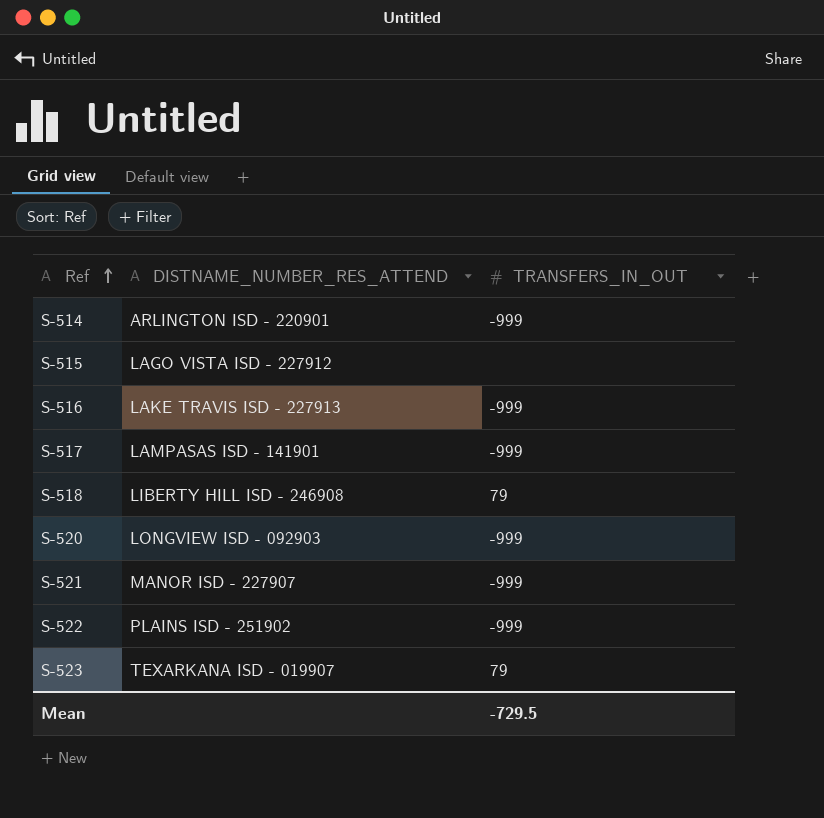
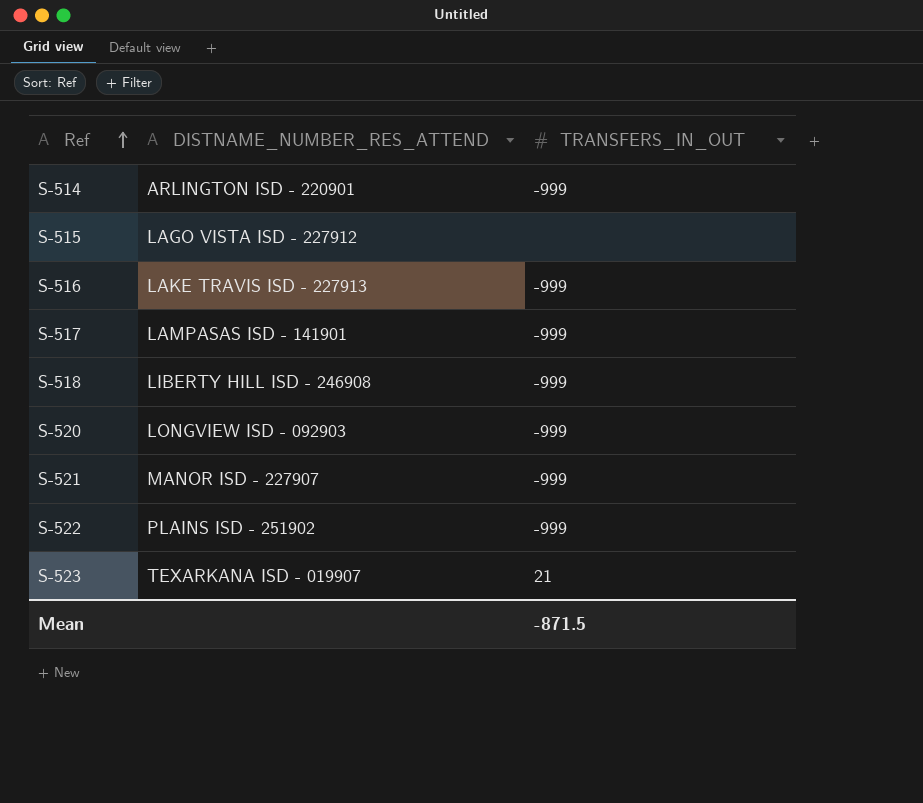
S-518 | TRANSFERS_IN_OUT: 79 -> -999
S-523 | TRANSFERS_IN_OUT: 79 -> 21
Mean | TRANSFERS_IN_OUT: -729.5 -> -871.5

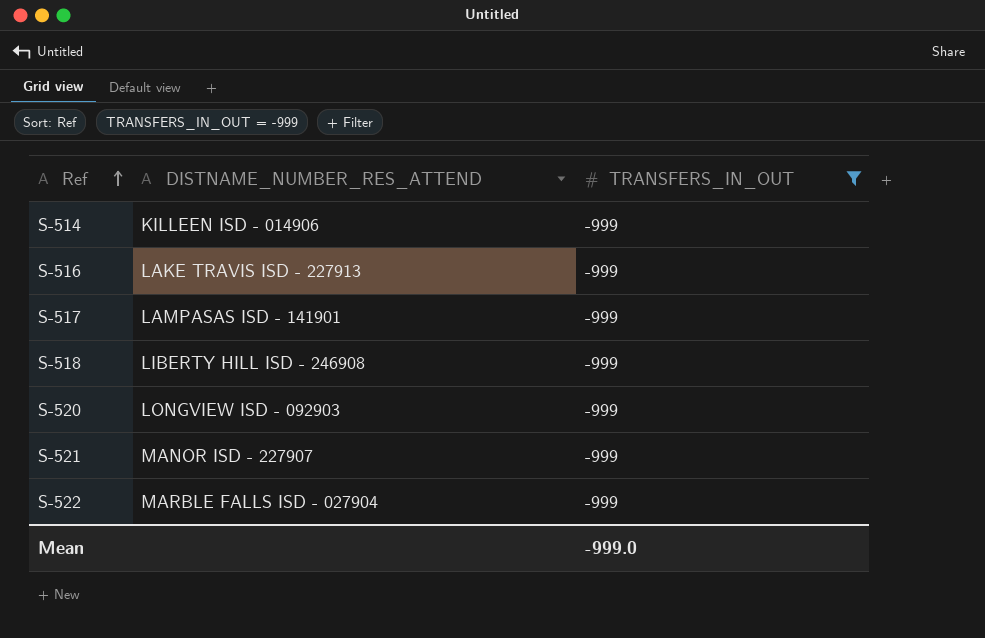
filter: none -> TRANSFERS_IN_OUT = -999
S-514 | DISTNAME_NUMBER_RES_ATTEND: ARLINGTON ISD - 220901 -> KILLEEN ISD - 014906
S-522 | DISTNAME_NUMBER_RES_ATTEND: PLAINS ISD - 251902 -> MARBLE FALLS ISD - 027904
Mean | TRANSFERS_IN_OUT: -871.5 -> -999.0

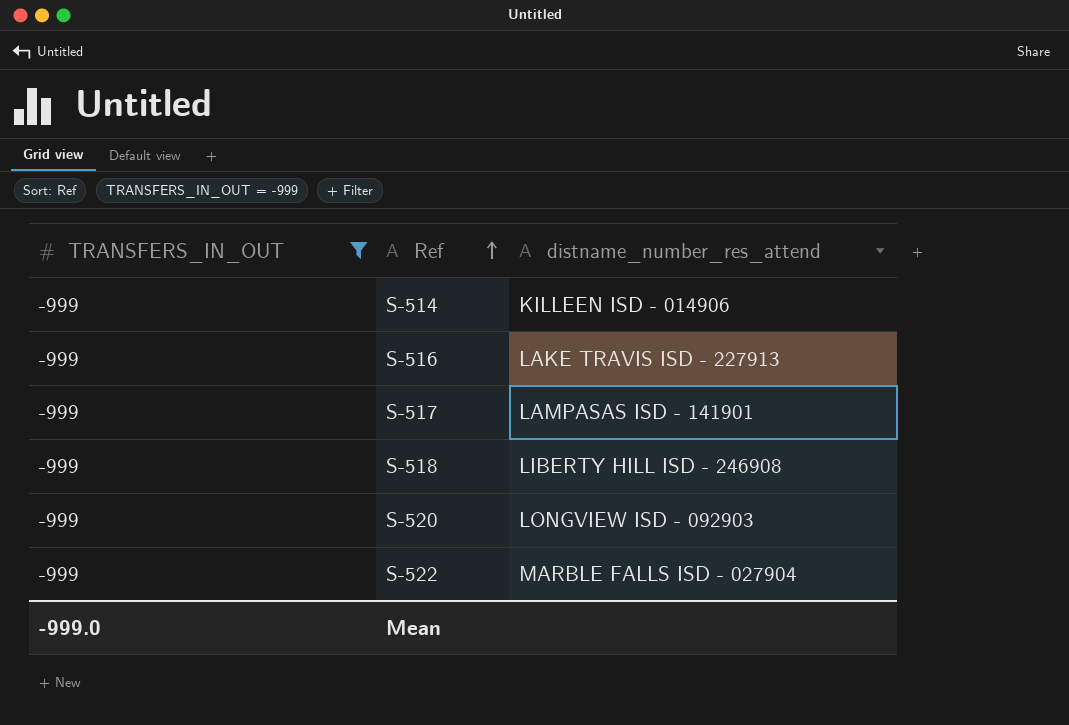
column TRANSFERS_IN_OUT | position: 3 -> 1
column name: DISTNAME_NUMBER_RES_ATTEND -> distname_number_res_attend
row S-521: MANOR ISD - 227907 | -999 -> none

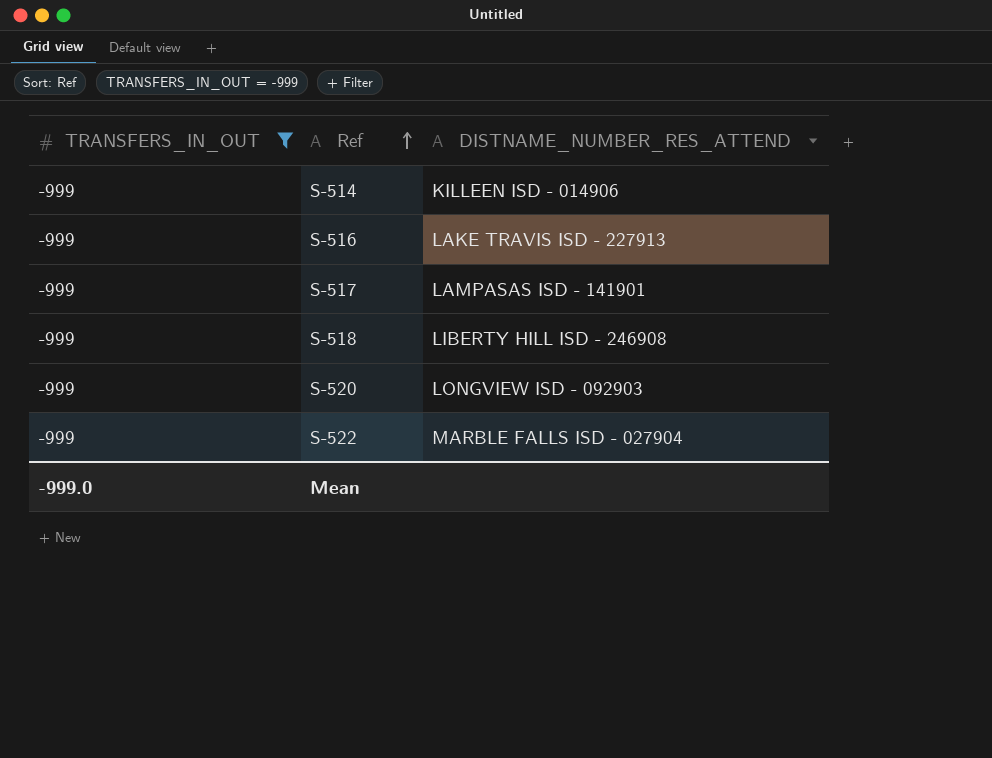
column name: distname_number_res_attend -> DISTNAME_NUMBER_RES_ATTEND

